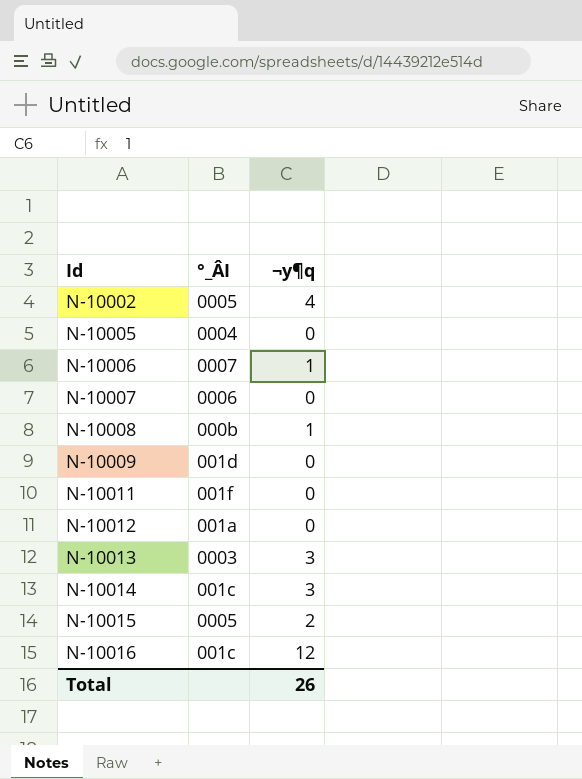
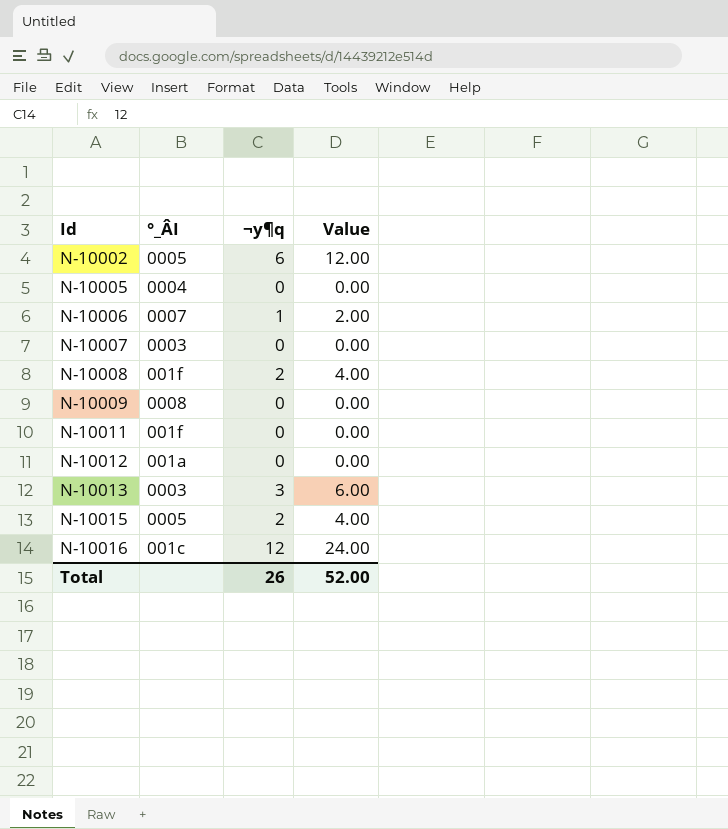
column Value | formula: none -> [¬y¶q] * 2
row N-10014: 001c | 3 -> none
N-10002 | ¬y¶q: 4 -> 6
N-10007 | °_ÂI: 0006 -> 0003
N-10008 | °_ÂI: 000b -> 001f
N-10008 | ¬y¶q: 1 -> 2
N-10009 | °_ÂI: 001d -> 0008

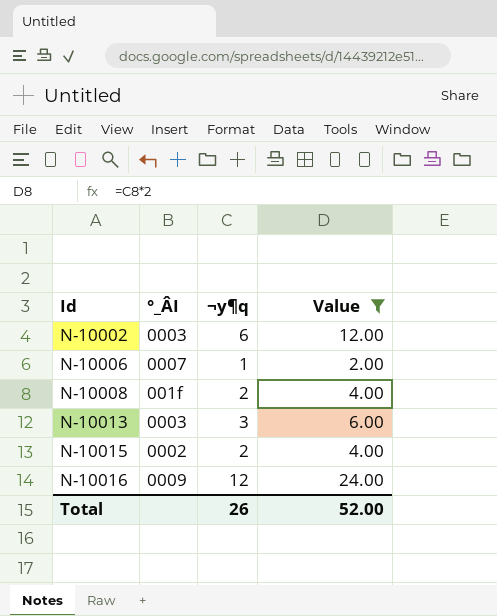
filter: none -> Value != 0.00
N-10002 | °_ÂI: 0005 -> 0003
N-10015 | °_ÂI: 0005 -> 0002
N-10016 | °_ÂI: 001c -> 0009

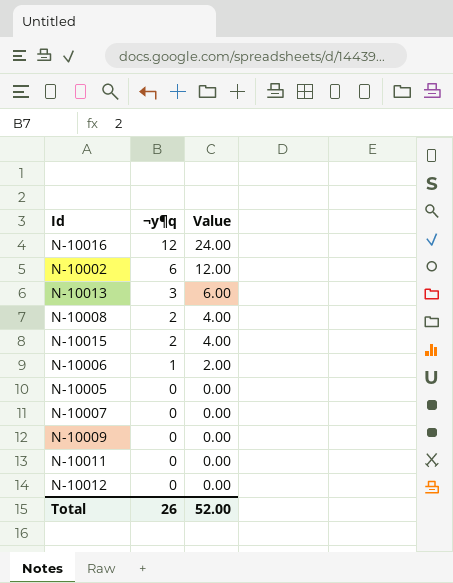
filter: Value != 0.00 -> none
row order: Id ascending -> ¬y¶q descending
column °_ÂI | position: 2 -> none

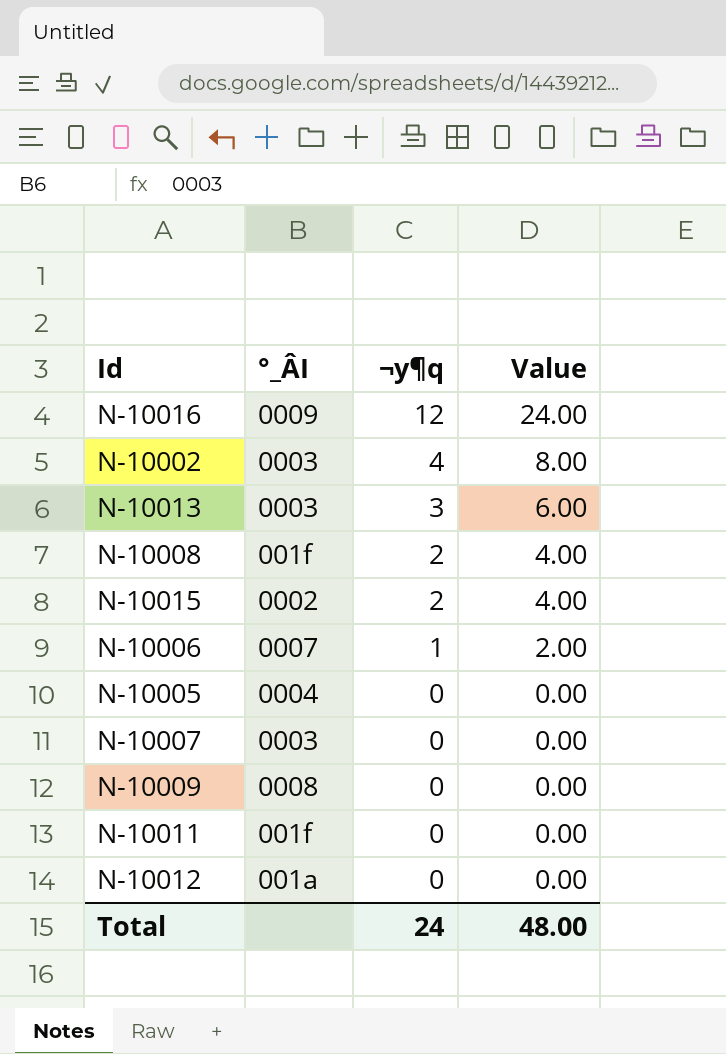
column °_ÂI | position: none -> 2
N-10002 | ¬y¶q: 6 -> 4
N-10002 | Value: 12.00 -> 8.00
Total | ¬y¶q: 26 -> 24
Total | Value: 52.00 -> 48.00

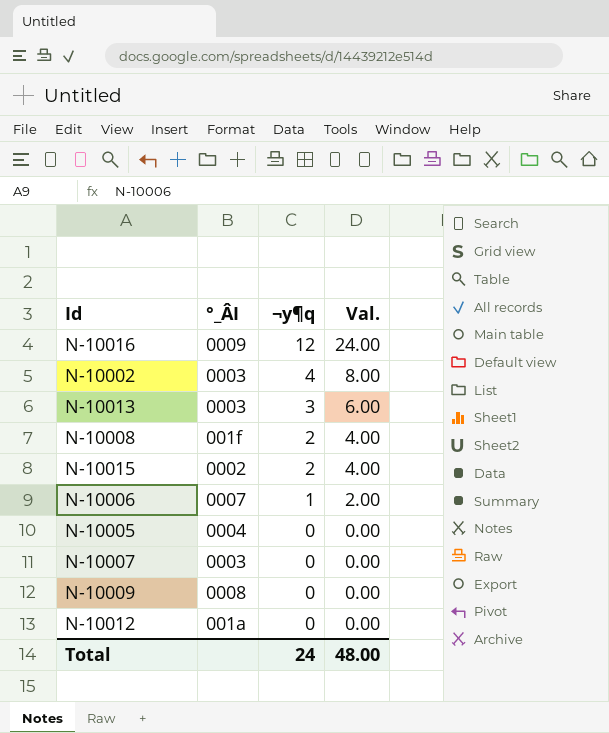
column name: Value -> Val.
row N-10011: 001f | 0 | 0.00 -> none

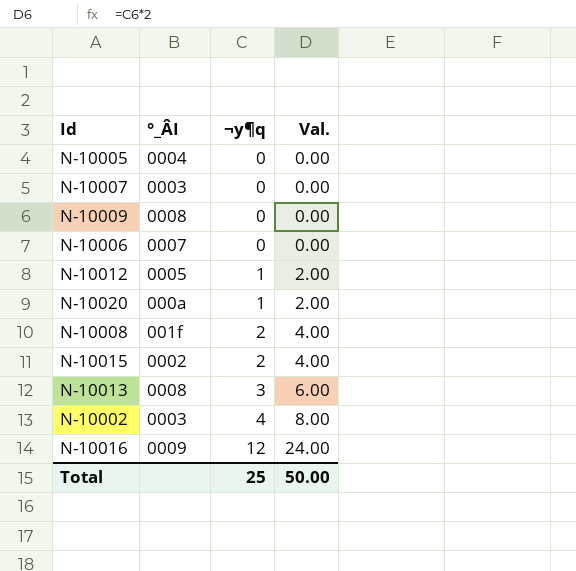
row order: ¬y¶q descending -> ¬y¶q ascending
N-10006 | ¬y¶q: 1 -> 0
N-10006 | Val.: 2.00 -> 0.00
N-10012 | °_ÂI: 001a -> 0005
N-10012 | ¬y¶q: 0 -> 1
N-10012 | Val.: 0.00 -> 2.00
row N-10020: none -> 000a | 1 | 2.00
N-10013 | °_ÂI: 0003 -> 0008
Total | ¬y¶q: 24 -> 25
Total | Val.: 48.00 -> 50.00

